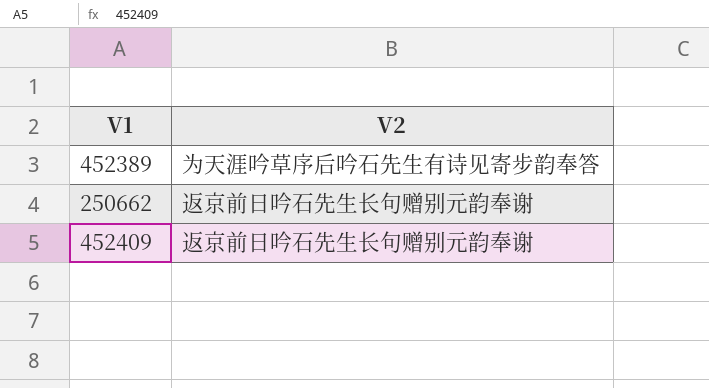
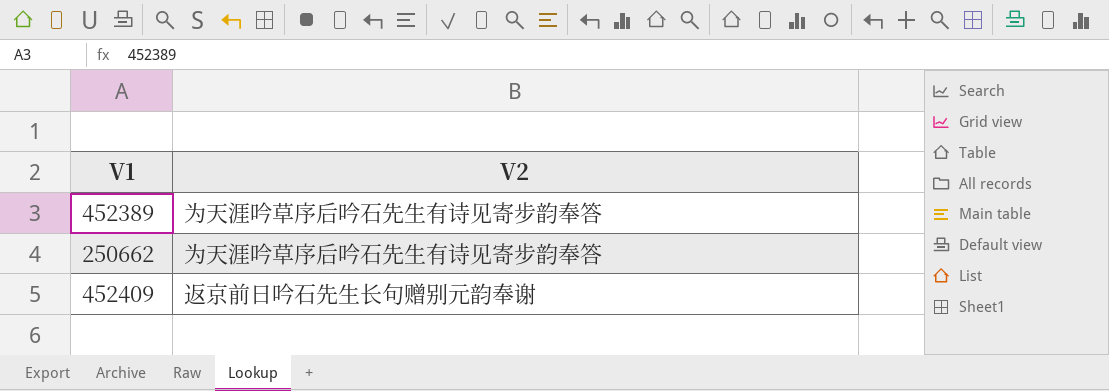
250662 | V2: 返京前日吟石先生长句赠别元韵奉谢 -> 为天涯吟草序后吟石先生有诗见寄步韵奉答

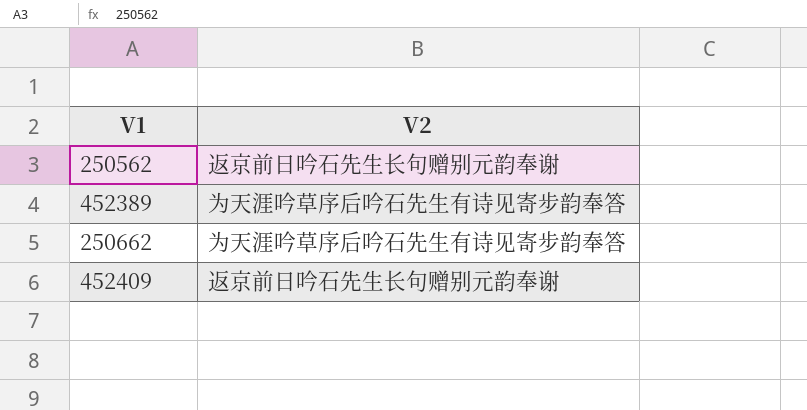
row 250562: none -> 返京前日吟石先生长句赠别元韵奉谢

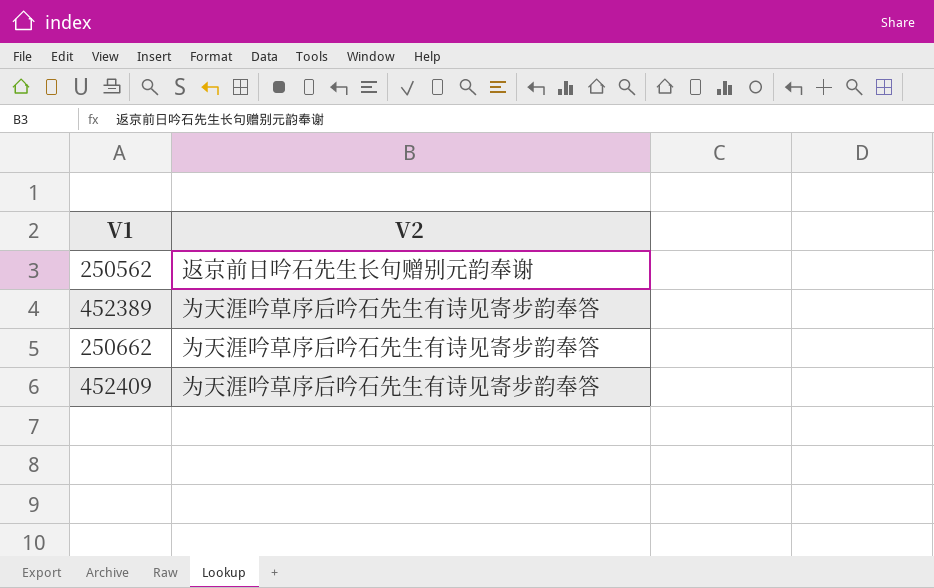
452409 | V2: 返京前日吟石先生长句赠别元韵奉谢 -> 为天涯吟草序后吟石先生有诗见寄步韵奉答

